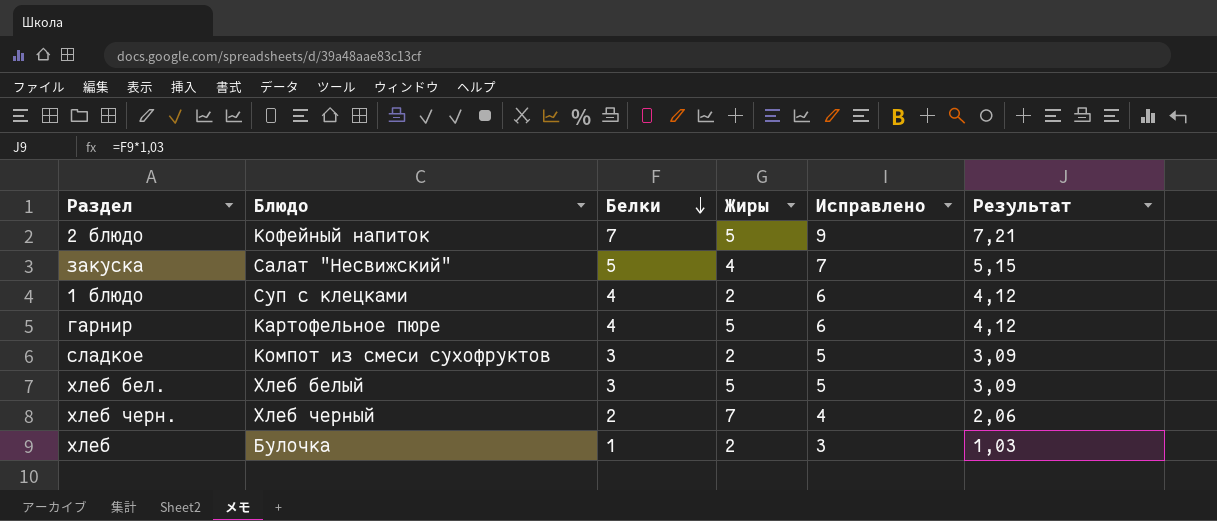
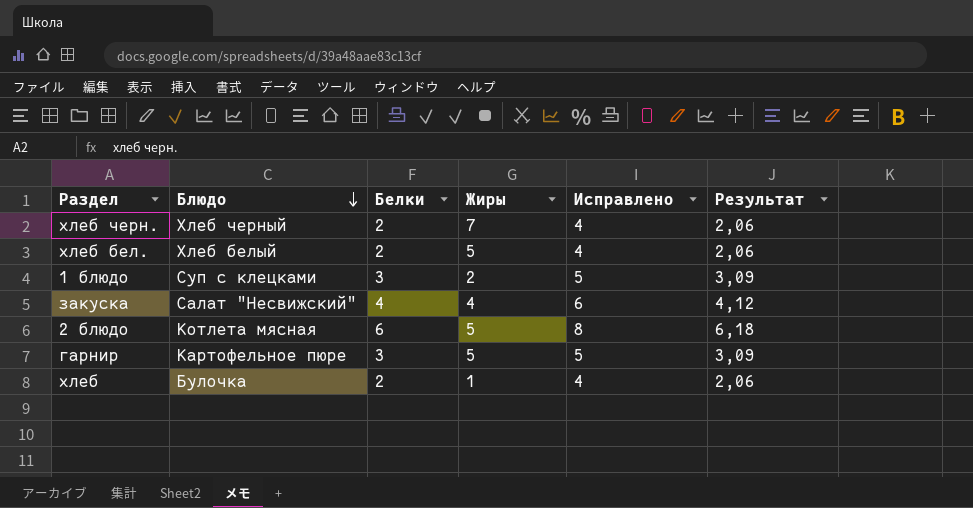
row order: Белки descending -> Блюдо descending
row сладкое: Компот из смеси сухофруктов | 3 | 2 | 5 | 3,09 -> none
хлеб бел. | Белки: 3 -> 2
хлеб бел. | Исправлено: 5 -> 4
хлеб бел. | Результат: 3,09 -> 2,06
1 блюдо | Белки: 4 -> 3
1 блюдо | Исправлено: 6 -> 5
1 блюдо | Результат: 4,12 -> 3,09
закуска | Белки: 5 -> 4
закуска | Исправлено: 7 -> 6
закуска | Результат: 5,15 -> 4,12
2 блюдо | Блюдо: Кофейный напиток -> Котлета мясная
2 блюдо | Белки: 7 -> 6
2 блюдо | Исправлено: 9 -> 8
2 блюдо | Результат: 7,21 -> 6,18
гарнир | Белки: 4 -> 3
гарнир | Исправлено: 6 -> 5
гарнир | Результат: 4,12 -> 3,09
хлеб | Белки: 1 -> 2
хлеб | Жиры: 2 -> 1
хлеб | Исправлено: 3 -> 4
хлеб | Результат: 1,03 -> 2,06

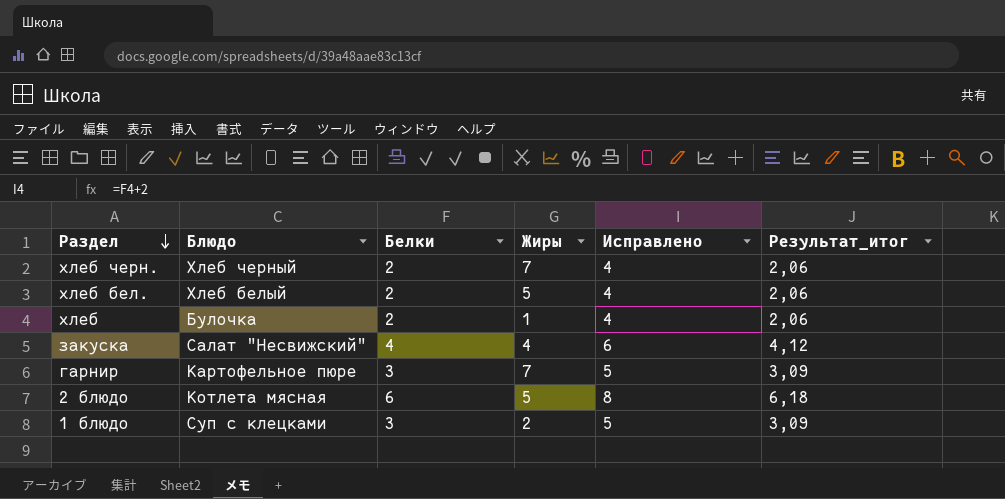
row order: Блюдо descending -> Раздел descending
column name: Результат -> Результат_итог
гарнир | Жиры: 5 -> 7

